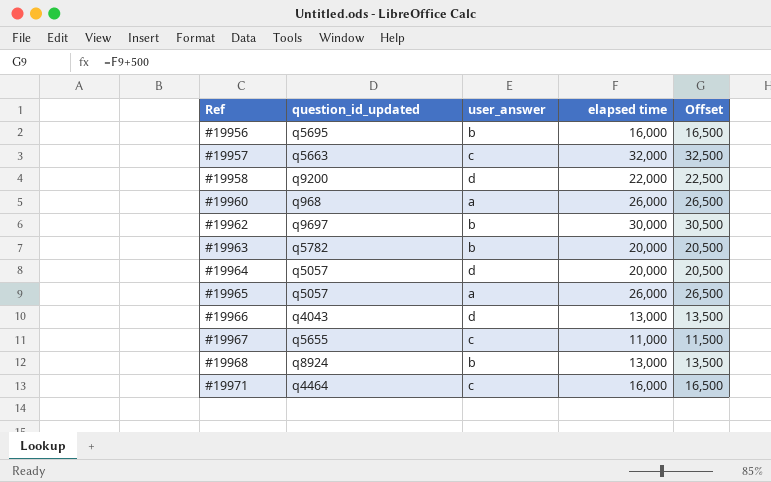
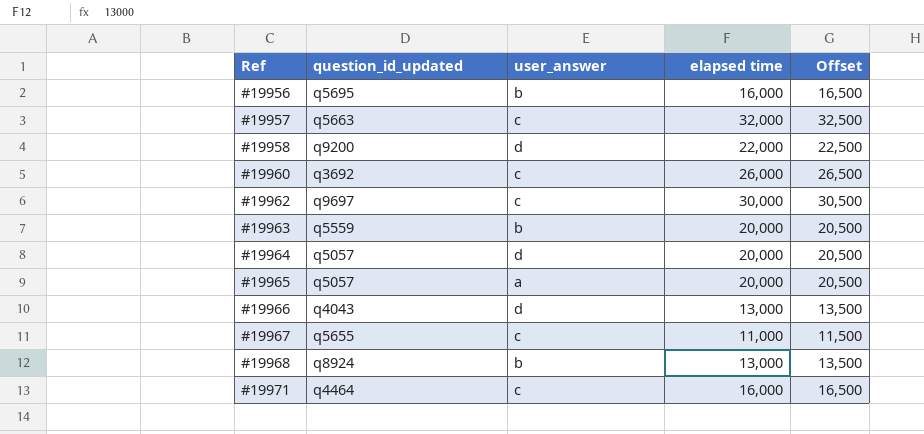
#19960 | question_id_updated: q968 -> q3692
#19960 | user_answer: a -> c
#19962 | user_answer: b -> c
#19963 | question_id_updated: q5782 -> q5559
#19965 | elapsed time: 26,000 -> 20,000
#19965 | Offset: 26,500 -> 20,500

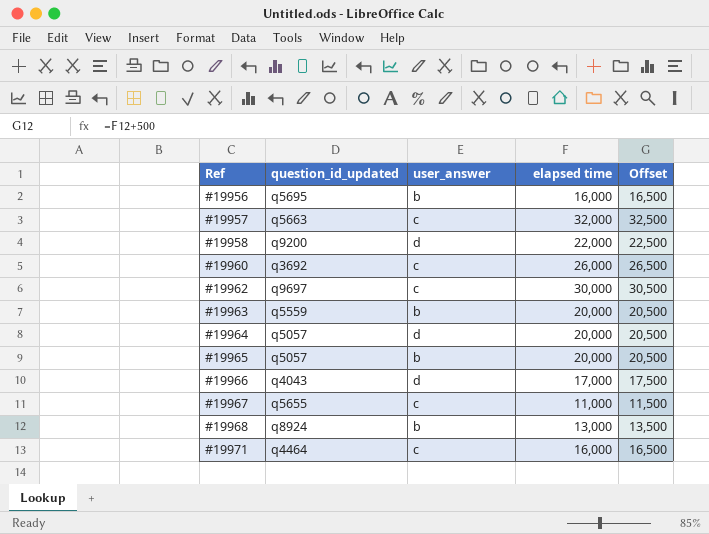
#19965 | user_answer: a -> b
#19966 | elapsed time: 13,000 -> 17,000
#19966 | Offset: 13,500 -> 17,500

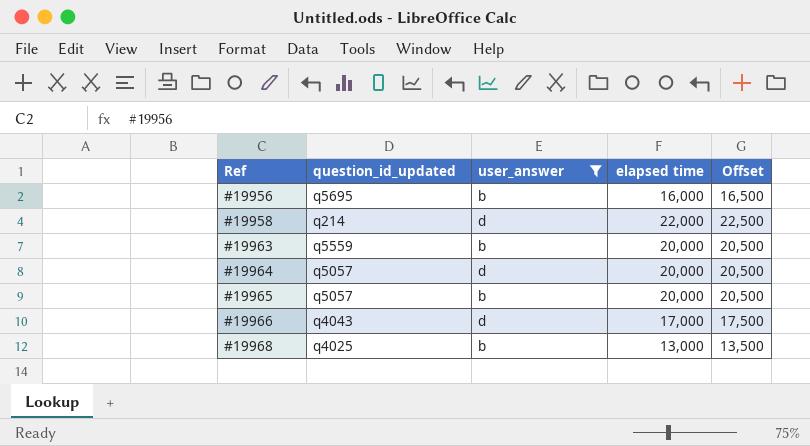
filter: none -> user_answer != c
#19958 | question_id_updated: q9200 -> q214
#19968 | question_id_updated: q8924 -> q4025

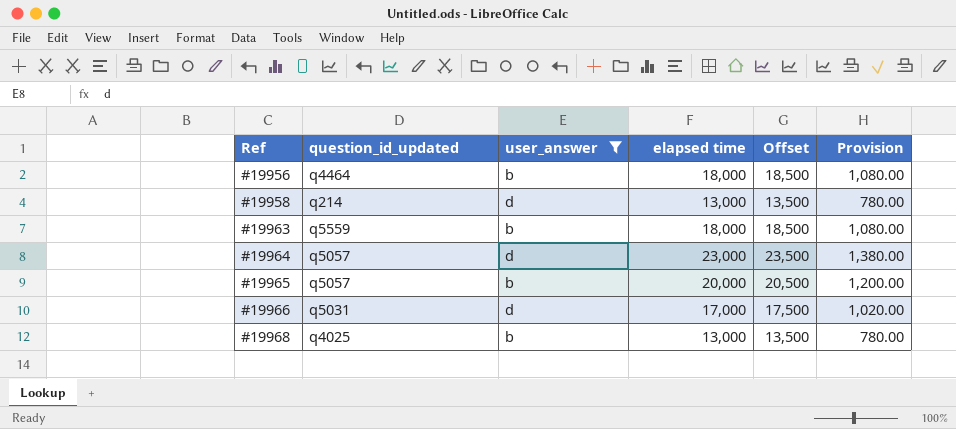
column Provision | formula: none -> [elapsed time] * 0.06
#19956 | question_id_updated: q5695 -> q4464
#19956 | elapsed time: 16,000 -> 18,000
#19956 | Offset: 16,500 -> 18,500
#19958 | elapsed time: 22,000 -> 13,000
#19958 | Offset: 22,500 -> 13,500
#19963 | elapsed time: 20,000 -> 18,000
#19963 | Offset: 20,500 -> 18,500
#19964 | elapsed time: 20,000 -> 23,000
#19964 | Offset: 20,500 -> 23,500
#19966 | question_id_updated: q4043 -> q5031

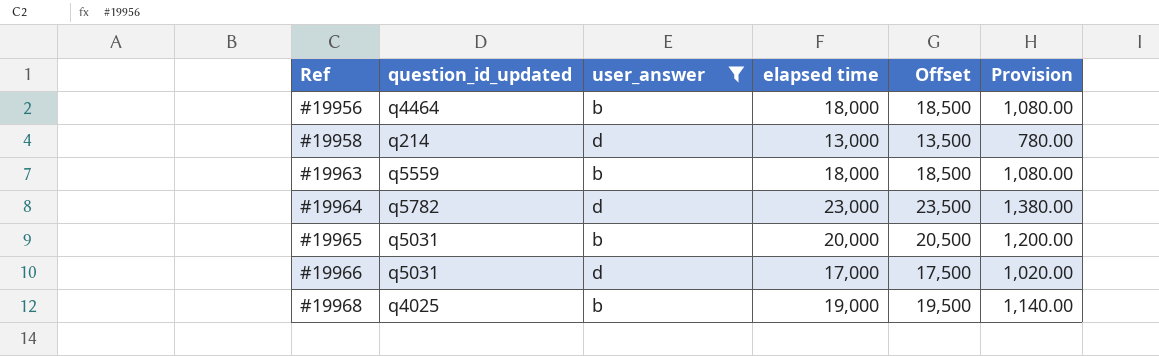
#19964 | question_id_updated: q5057 -> q5782
#19965 | question_id_updated: q5057 -> q5031
#19968 | elapsed time: 13,000 -> 19,000
#19968 | Offset: 13,500 -> 19,500
#19968 | Provision: 780.00 -> 1,140.00

